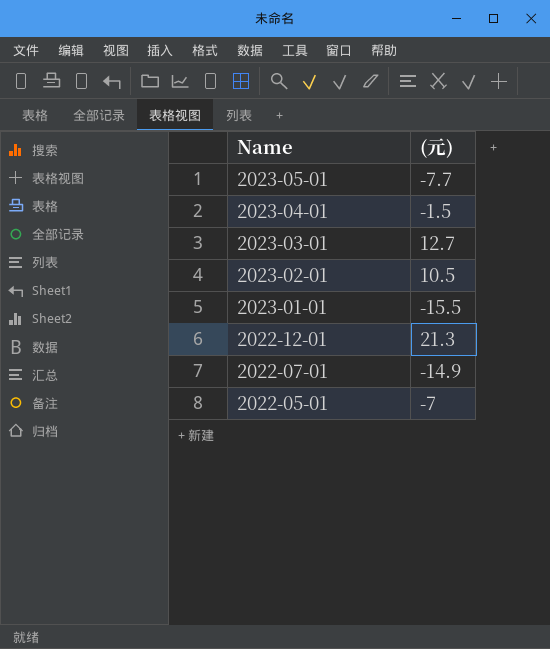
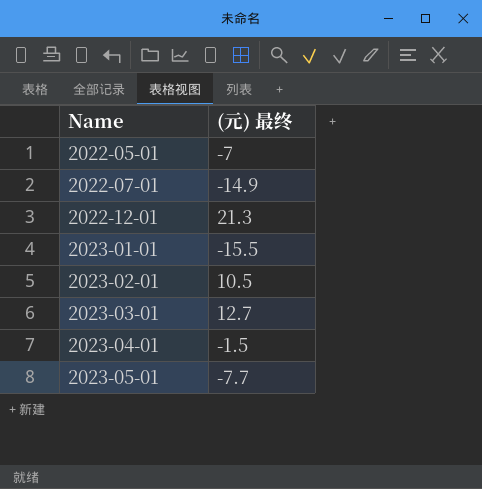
row order: Name descending -> Name ascending
column name: (元) -> (元) 最终

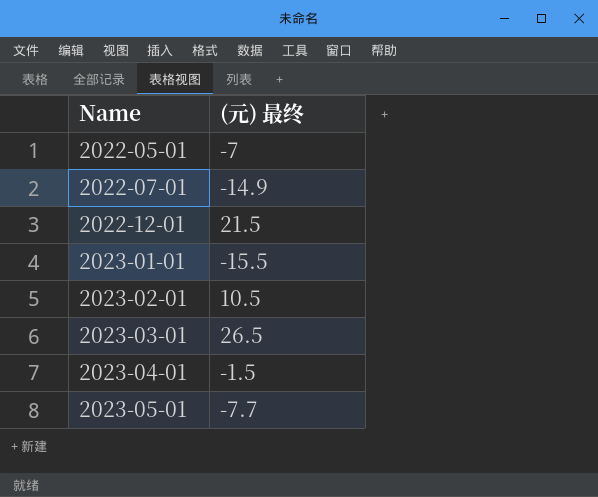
2022-12-01 | (元) 最终: 21.3 -> 21.5
2023-03-01 | (元) 最终: 12.7 -> 26.5

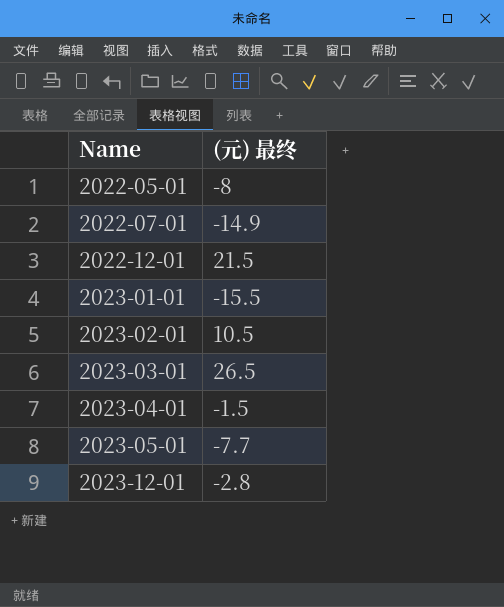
2022-05-01 | (元) 最终: -7 -> -8
row 2023-12-01: none -> -2.8

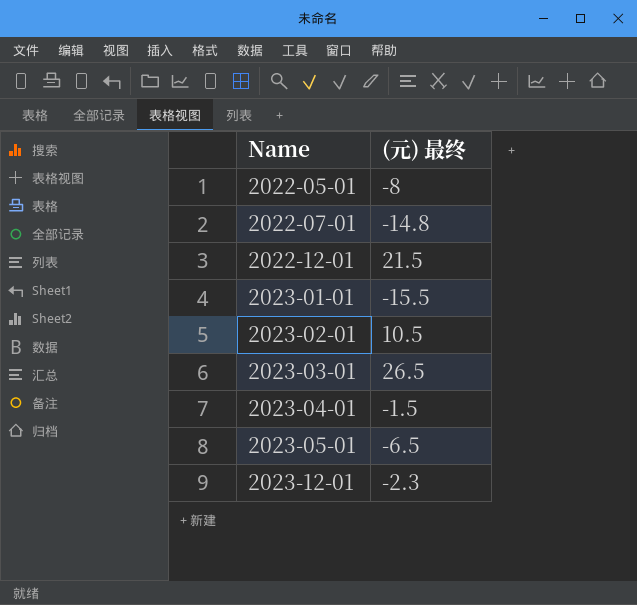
2022-07-01 | (元) 最终: -14.9 -> -14.8
2023-05-01 | (元) 最终: -7.7 -> -6.5
2023-12-01 | (元) 最终: -2.8 -> -2.3

